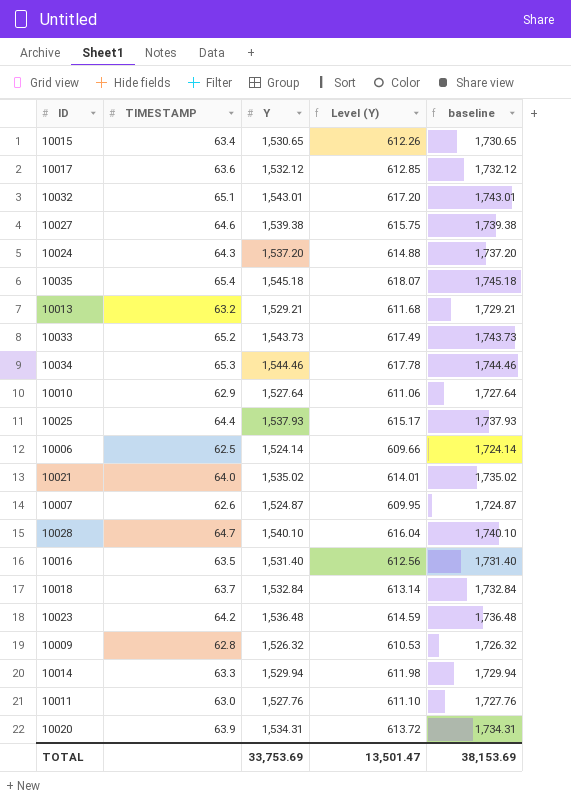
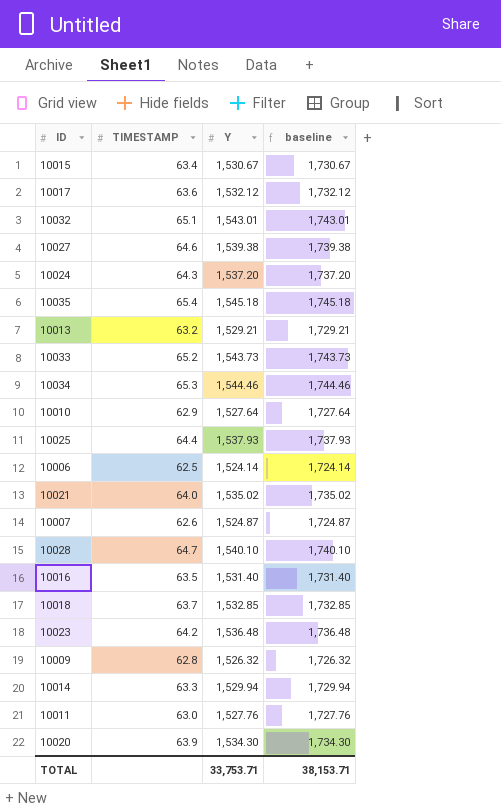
column Level (Y) | formula: [Y] * 0.4 -> none
10015 | Y: 1,530.65 -> 1,530.67
10015 | baseline: 1,730.65 -> 1,730.67
10018 | Y: 1,532.84 -> 1,532.85
10018 | baseline: 1,732.84 -> 1,732.85
10020 | Y: 1,534.31 -> 1,534.30
10020 | baseline: 1,734.31 -> 1,734.30
TOTAL | Y: 33,753.69 -> 33,753.71
TOTAL | baseline: 38,153.69 -> 38,153.71

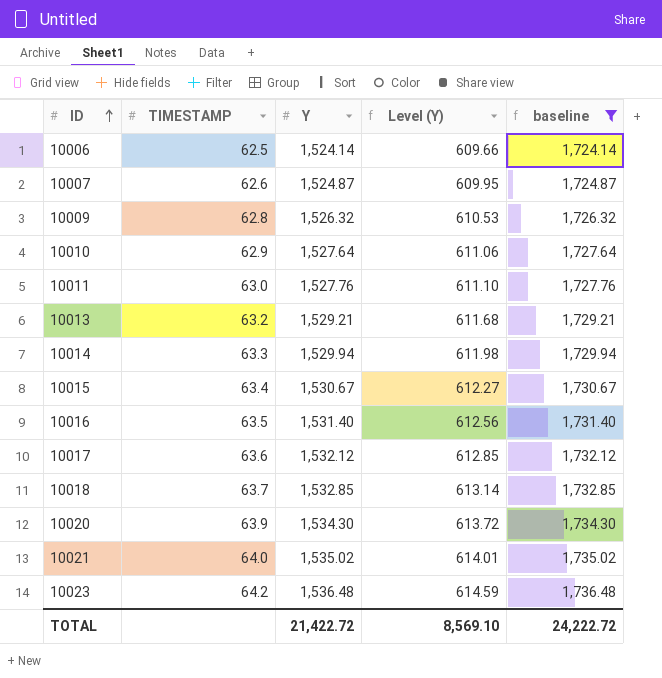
filter: none -> baseline <= 1,736.48
row order: none -> ID ascending
column Level (Y) | formula: none -> [Y] * 0.4
TOTAL | Y: 33,753.71 -> 21,422.72
TOTAL | baseline: 38,153.71 -> 24,222.72

